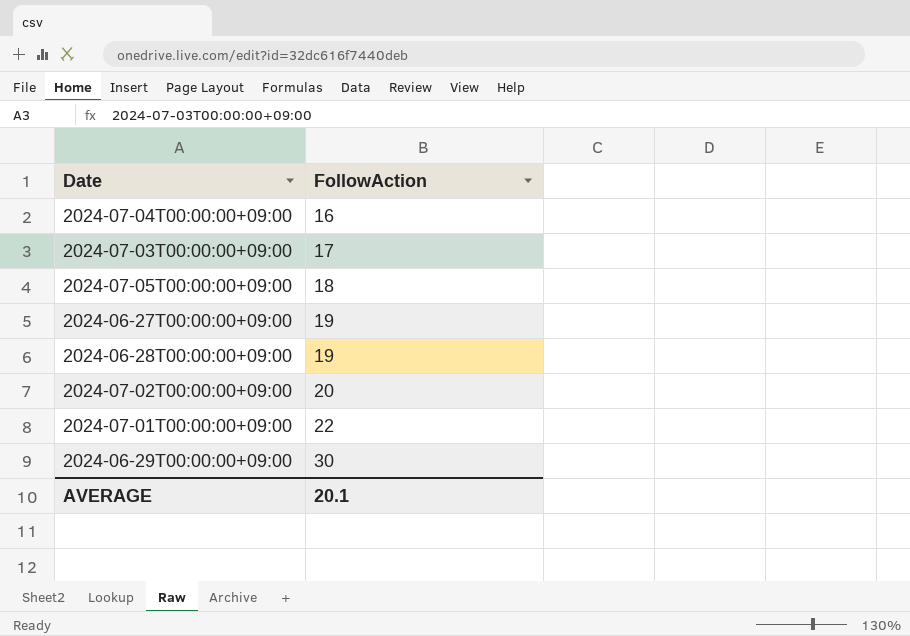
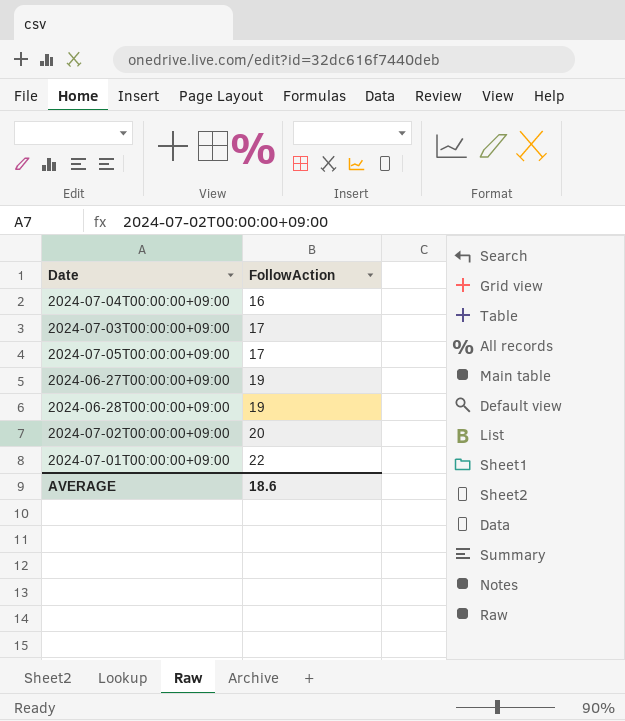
row 2024-06-29T00:00:00+09:00: 30 -> none
2024-07-05T00:00:00+09:00 | FollowAction: 18 -> 17
AVERAGE | FollowAction: 20.1 -> 18.6

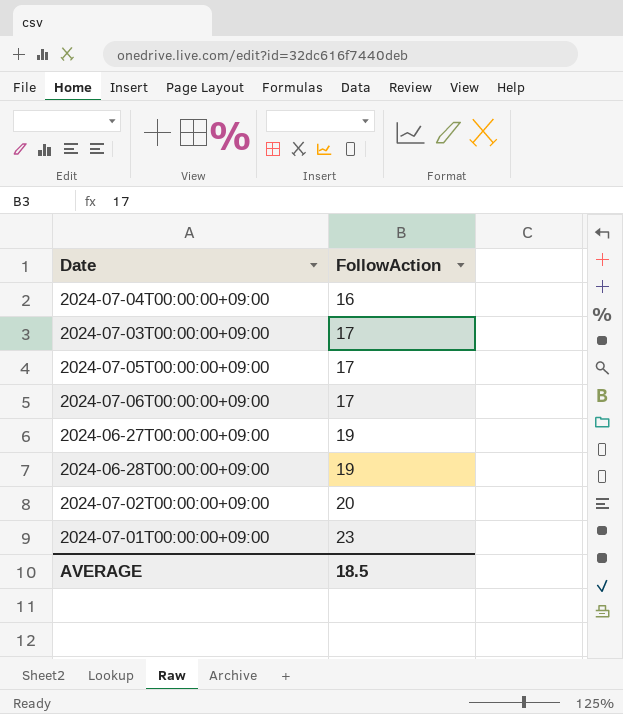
row 2024-07-06T00:00:00+09:00: none -> 17
2024-07-01T00:00:00+09:00 | FollowAction: 22 -> 23
AVERAGE | FollowAction: 18.6 -> 18.5

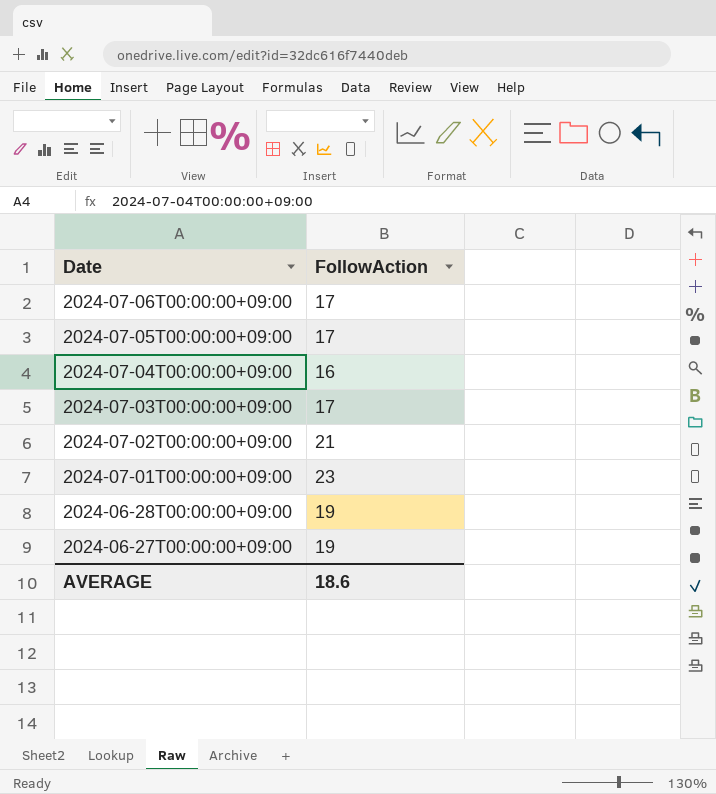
row order: FollowAction ascending -> Date descending
2024-07-02T00:00:00+09:00 | FollowAction: 20 -> 21
AVERAGE | FollowAction: 18.5 -> 18.6

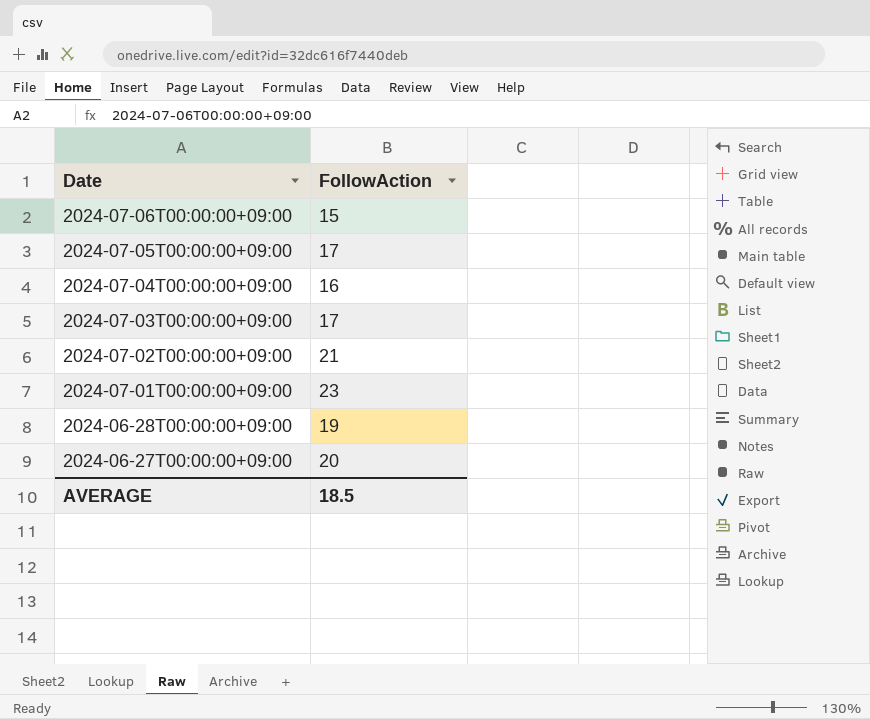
2024-07-06T00:00:00+09:00 | FollowAction: 17 -> 15
2024-06-27T00:00:00+09:00 | FollowAction: 19 -> 20
AVERAGE | FollowAction: 18.6 -> 18.5

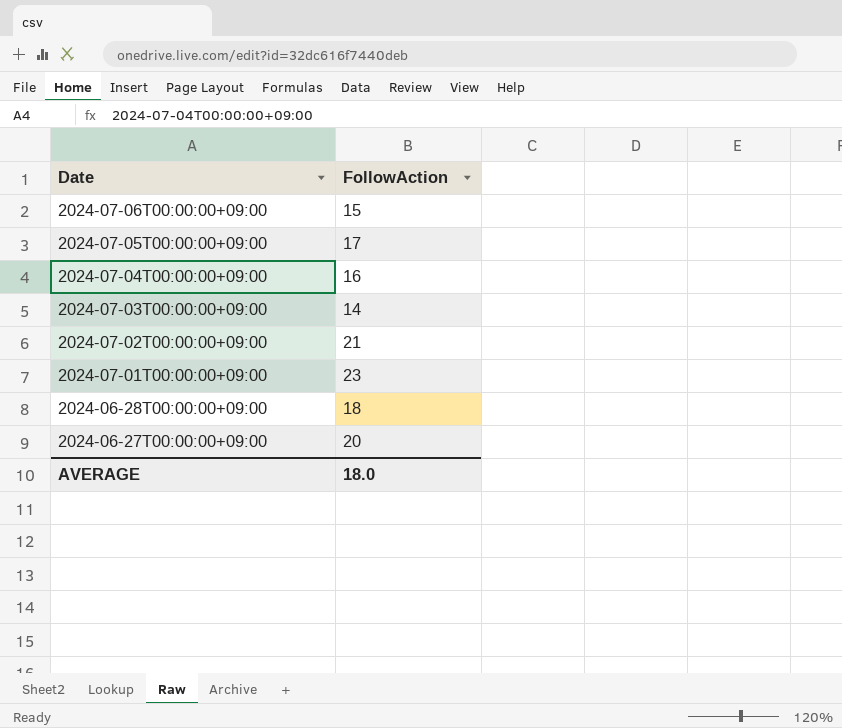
2024-07-03T00:00:00+09:00 | FollowAction: 17 -> 14
2024-06-28T00:00:00+09:00 | FollowAction: 19 -> 18
AVERAGE | FollowAction: 18.5 -> 18.0

